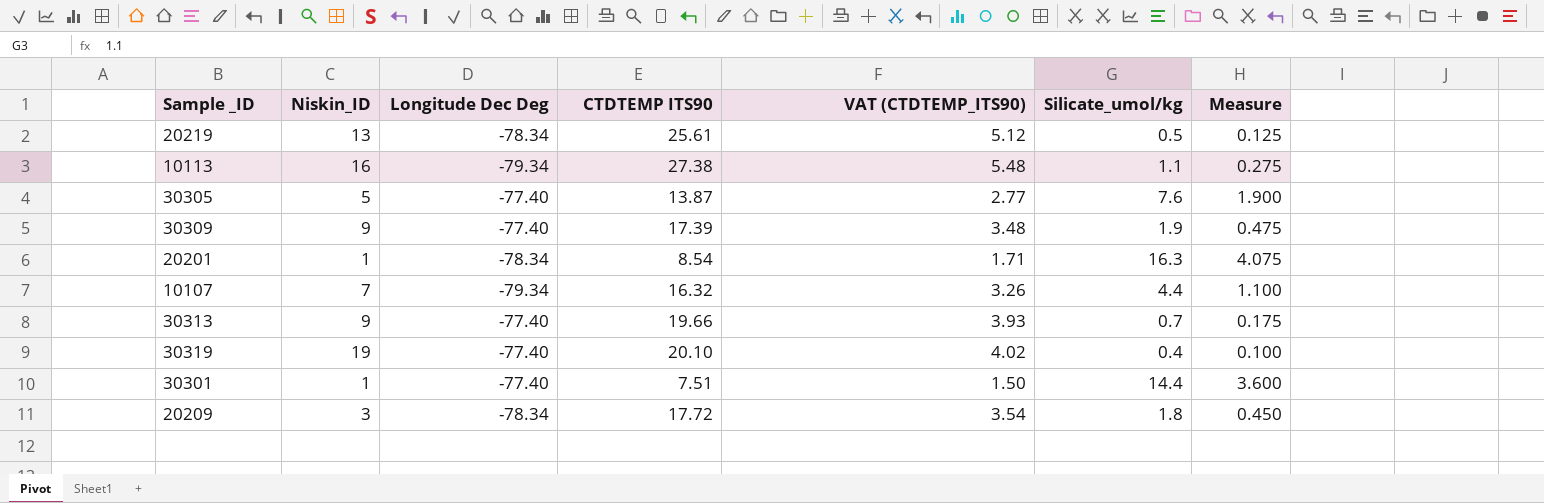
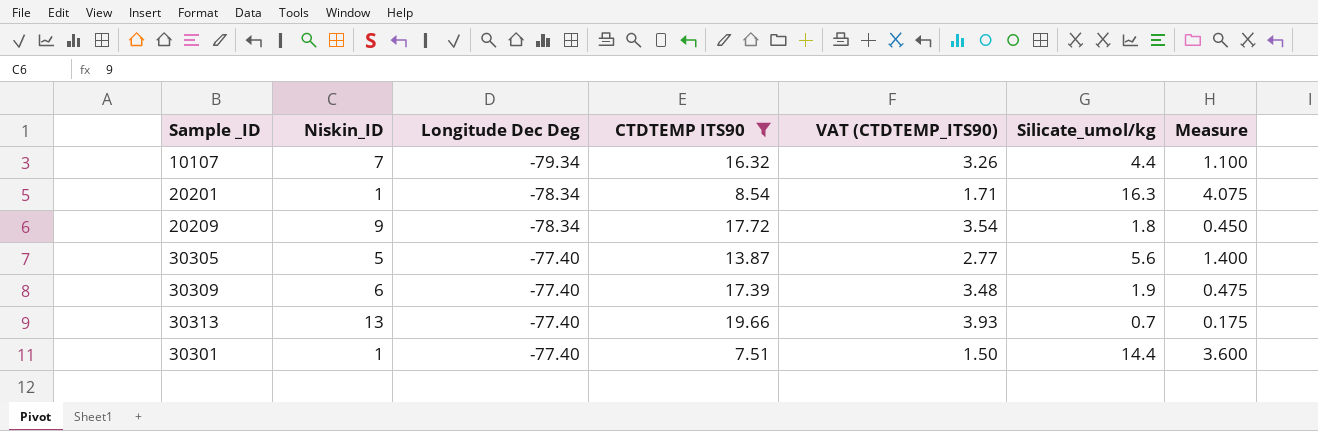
filter: none -> CTDTEMP ITS90 <= 19.66
row order: none -> Longitude Dec Deg ascending
20209 | Niskin_ID: 3 -> 9
30305 | Silicate_umol/kg: 7.6 -> 5.6
30305 | Measure: 1.900 -> 1.400
30309 | Niskin_ID: 9 -> 6
30313 | Niskin_ID: 9 -> 13

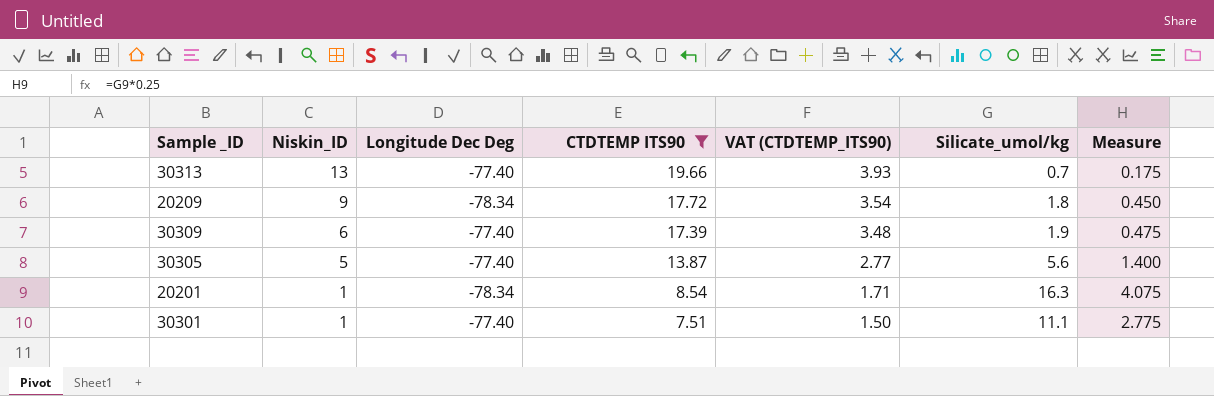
row order: Longitude Dec Deg ascending -> Niskin_ID descending
row 10107: 7 | -79.34 | 16.32 | 3.26 | 4.4 | 1.100 -> none
30301 | Silicate_umol/kg: 14.4 -> 11.1
30301 | Measure: 3.600 -> 2.775

